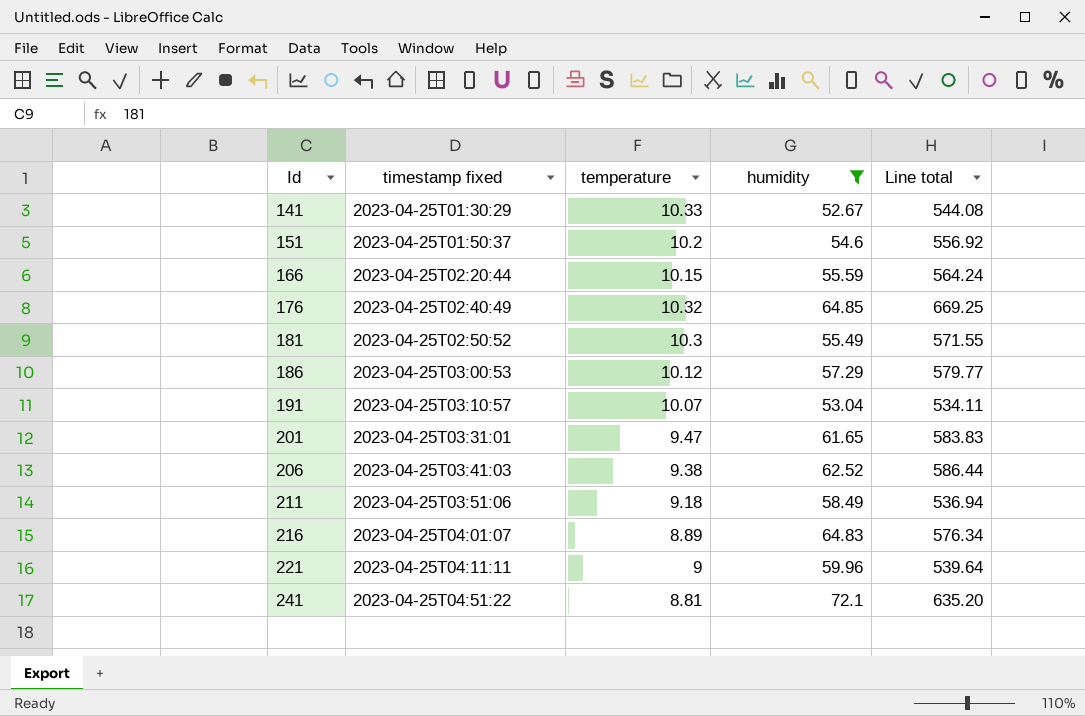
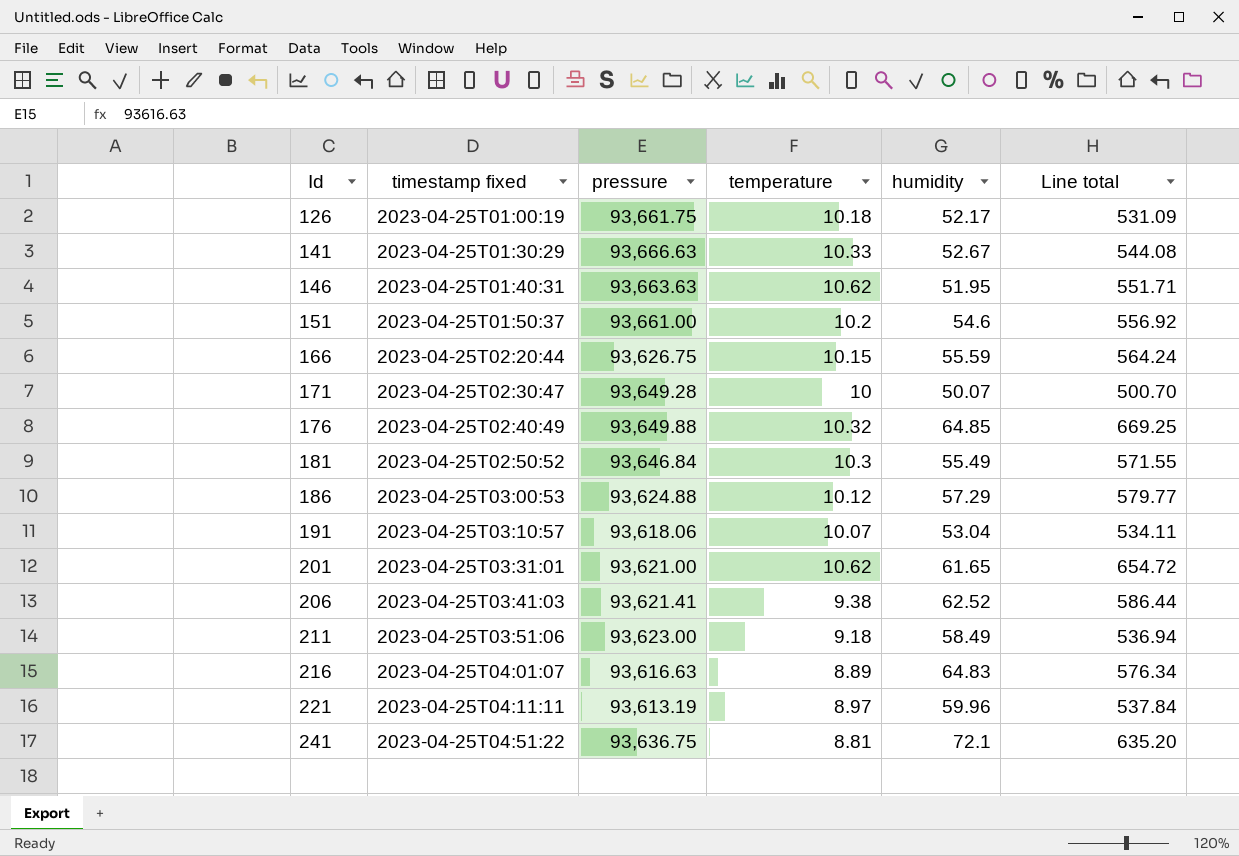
filter: humidity >= 52.67 -> none
column pressure | position: none -> 3
201 | temperature: 9.47 -> 10.62
201 | Line total: 583.83 -> 654.72
221 | temperature: 9 -> 8.97
221 | Line total: 539.64 -> 537.84

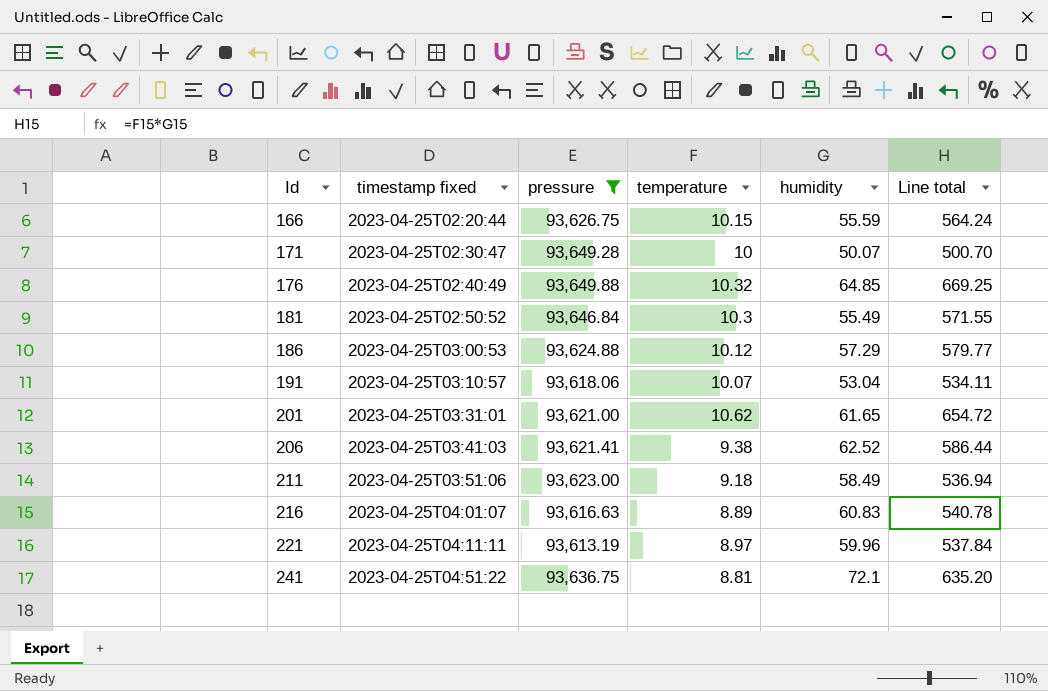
filter: none -> pressure <= 93,649.88
216 | humidity: 64.83 -> 60.83
216 | Line total: 576.34 -> 540.78

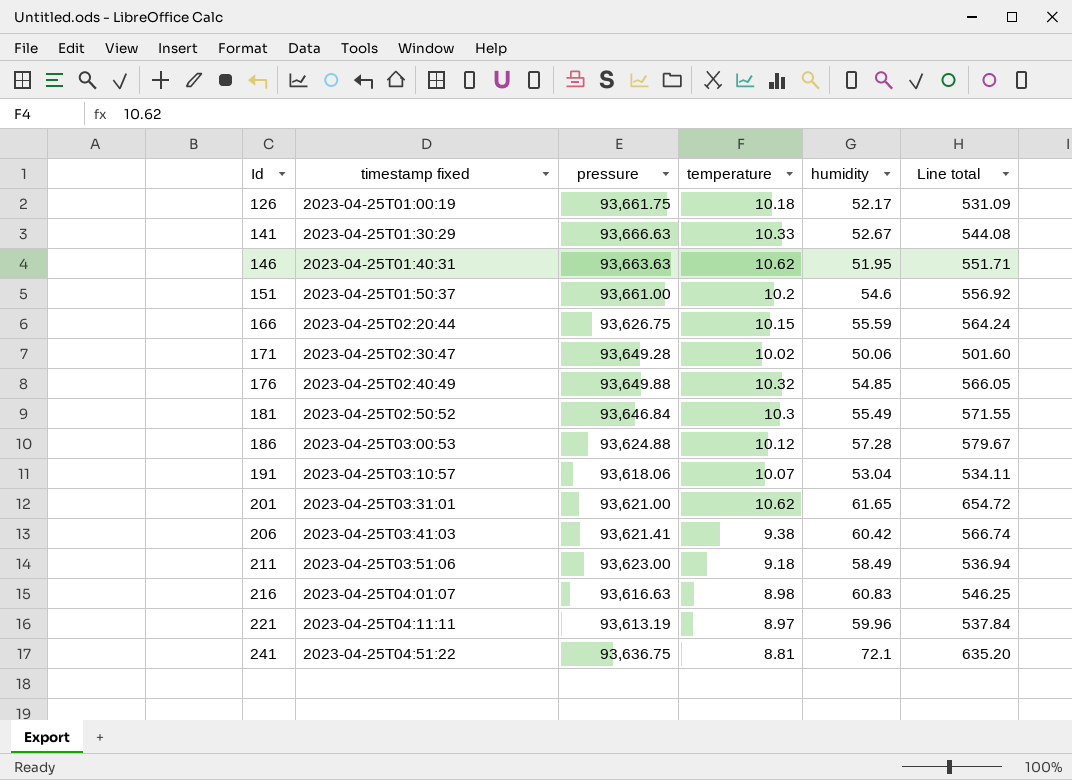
filter: pressure <= 93,649.88 -> none
171 | temperature: 10 -> 10.02
171 | humidity: 50.07 -> 50.06
171 | Line total: 500.70 -> 501.60
176 | humidity: 64.85 -> 54.85
176 | Line total: 669.25 -> 566.05
186 | humidity: 57.29 -> 57.28
186 | Line total: 579.77 -> 579.67
206 | humidity: 62.52 -> 60.42
206 | Line total: 586.44 -> 566.74
216 | temperature: 8.89 -> 8.98
216 | Line total: 540.78 -> 546.25

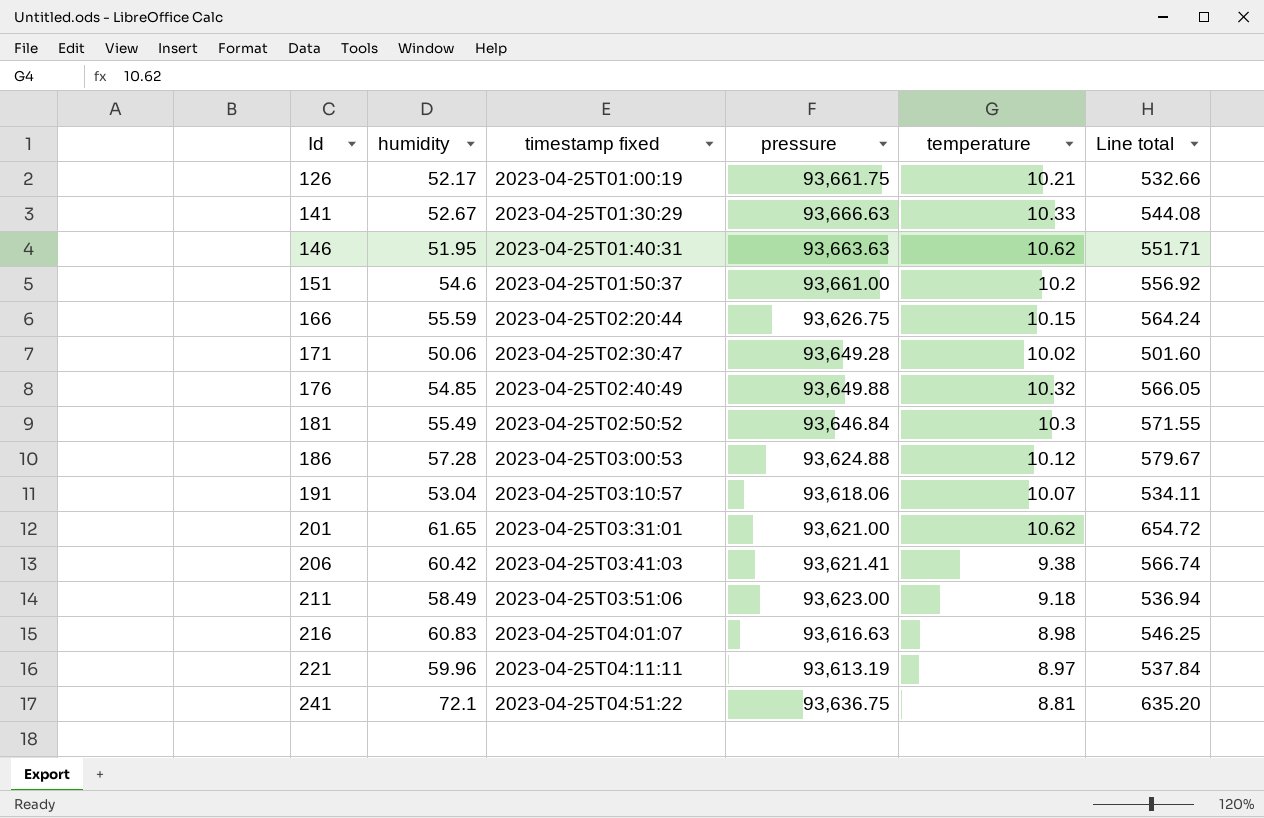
column humidity | position: 5 -> 2
126 | temperature: 10.18 -> 10.21
126 | Line total: 531.09 -> 532.66

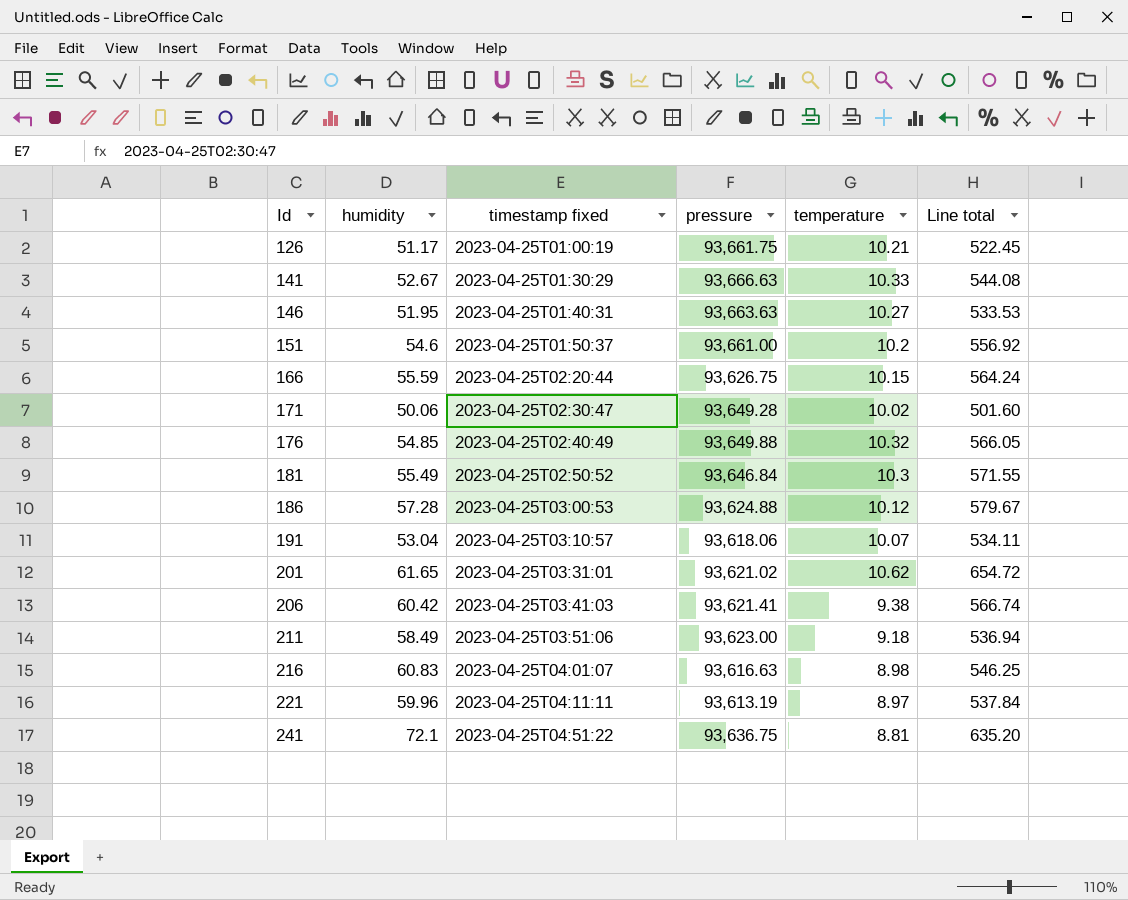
126 | humidity: 52.17 -> 51.17
126 | Line total: 532.66 -> 522.45
146 | temperature: 10.62 -> 10.27
146 | Line total: 551.71 -> 533.53
201 | pressure: 93,621.00 -> 93,621.02

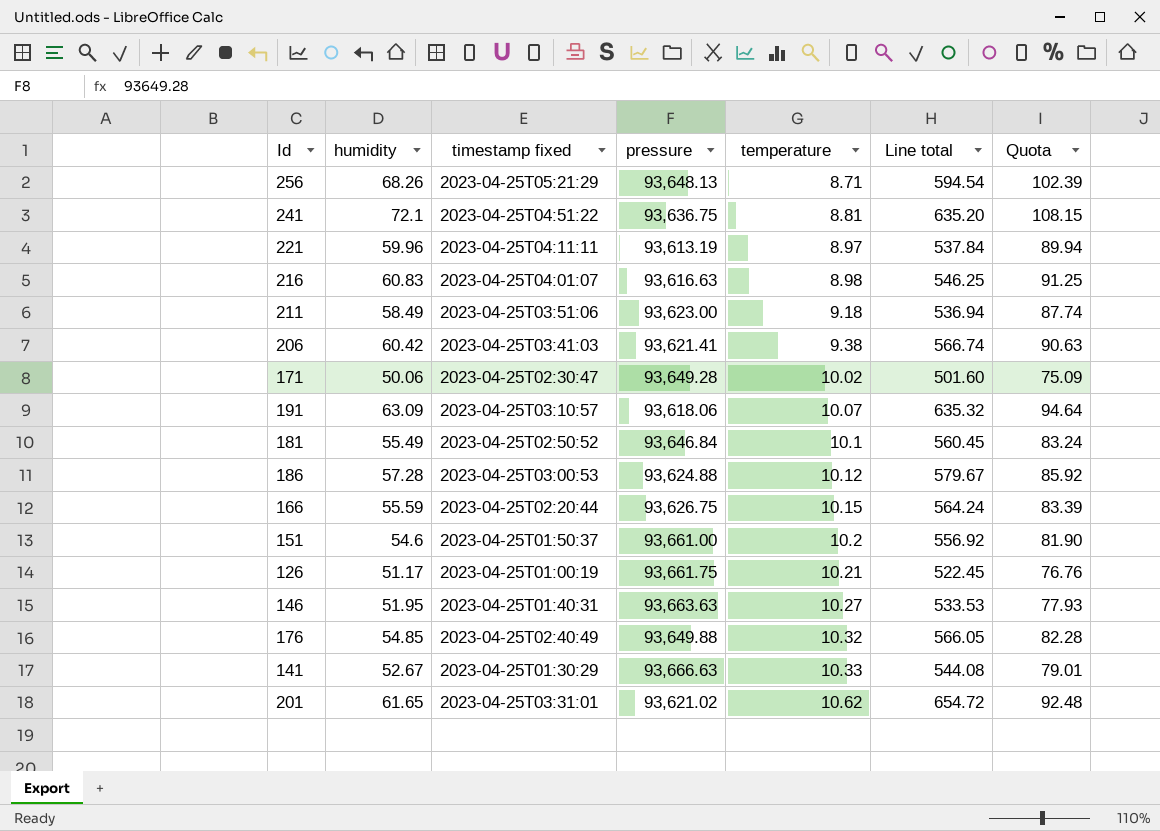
row order: Id ascending -> temperature ascending
column Quota | formula: none -> [humidity] * 1.5
row 256: none -> 68.26 | 2023-04-25T05:21:29 | 93,648.13 | 8.71 | 594.54 | 102.39
191 | humidity: 53.04 -> 63.09
191 | Line total: 534.11 -> 635.32
181 | temperature: 10.3 -> 10.1
181 | Line total: 571.55 -> 560.45

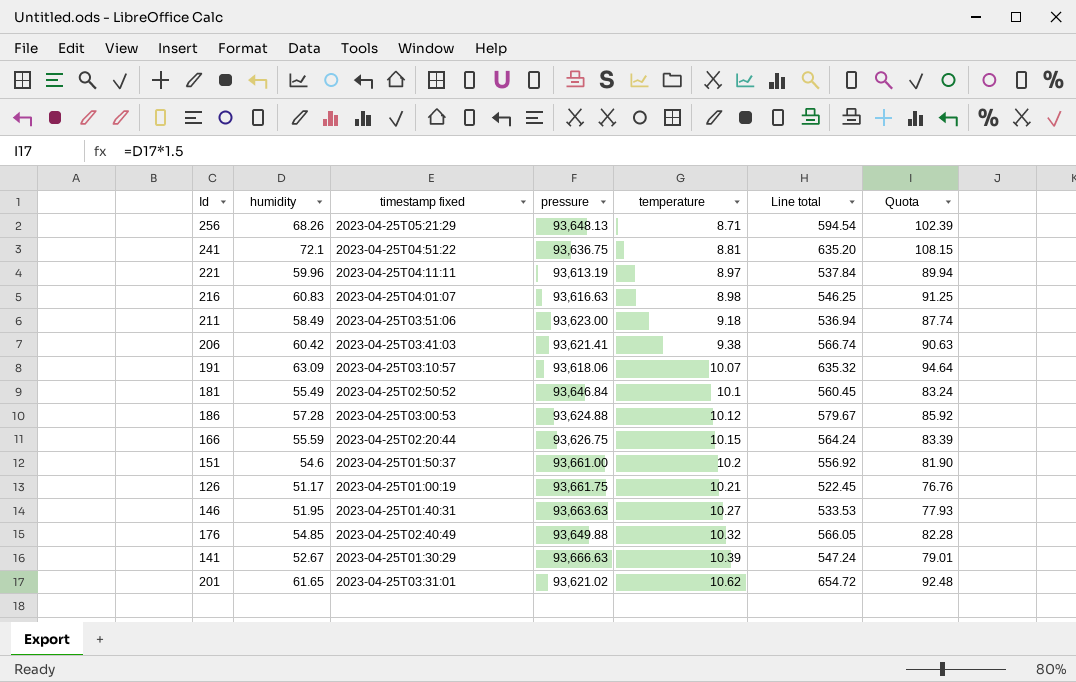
row 171: 50.06 | 2023-04-25T02:30:47 | 93,649.28 | 10.02 | 501.60 | 75.09 -> none
141 | temperature: 10.33 -> 10.39
141 | Line total: 544.08 -> 547.24

